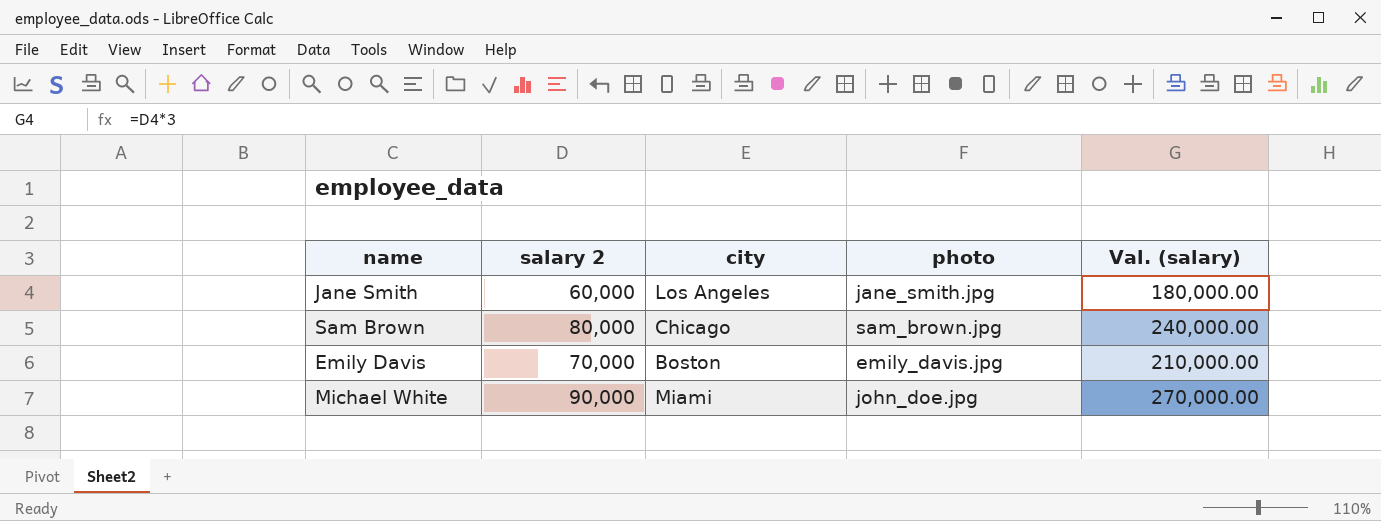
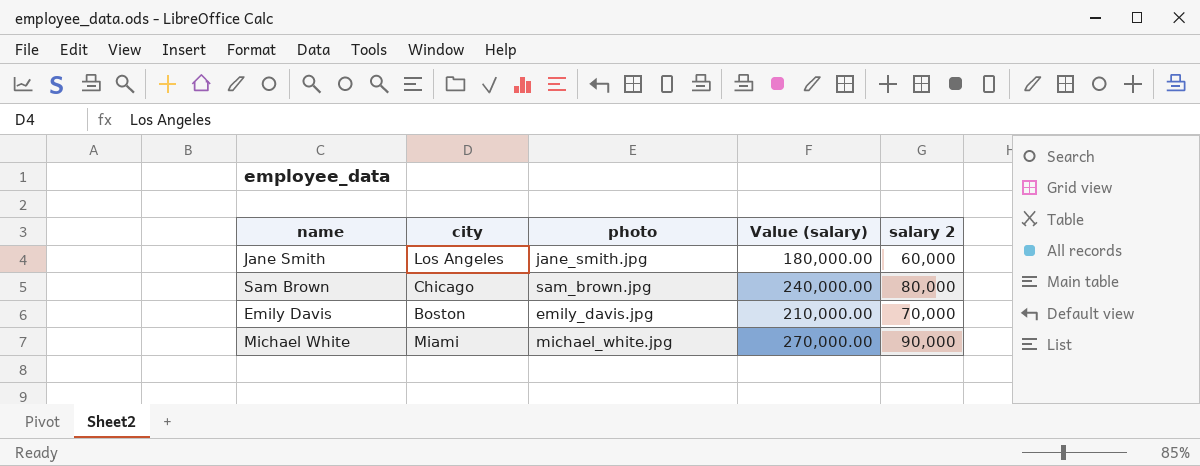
column name: Val. (salary) -> Value (salary)
column salary 2 | position: 2 -> 5
Michael White | photo: john_doe.jpg -> michael_white.jpg

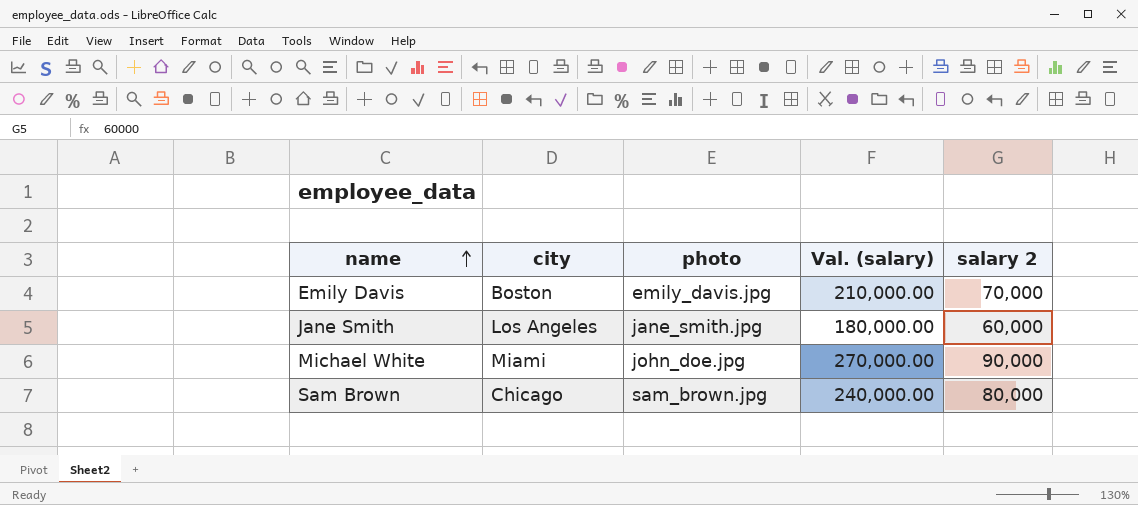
row order: none -> name ascending
column name: Value (salary) -> Val. (salary)
Michael White | photo: michael_white.jpg -> john_doe.jpg

